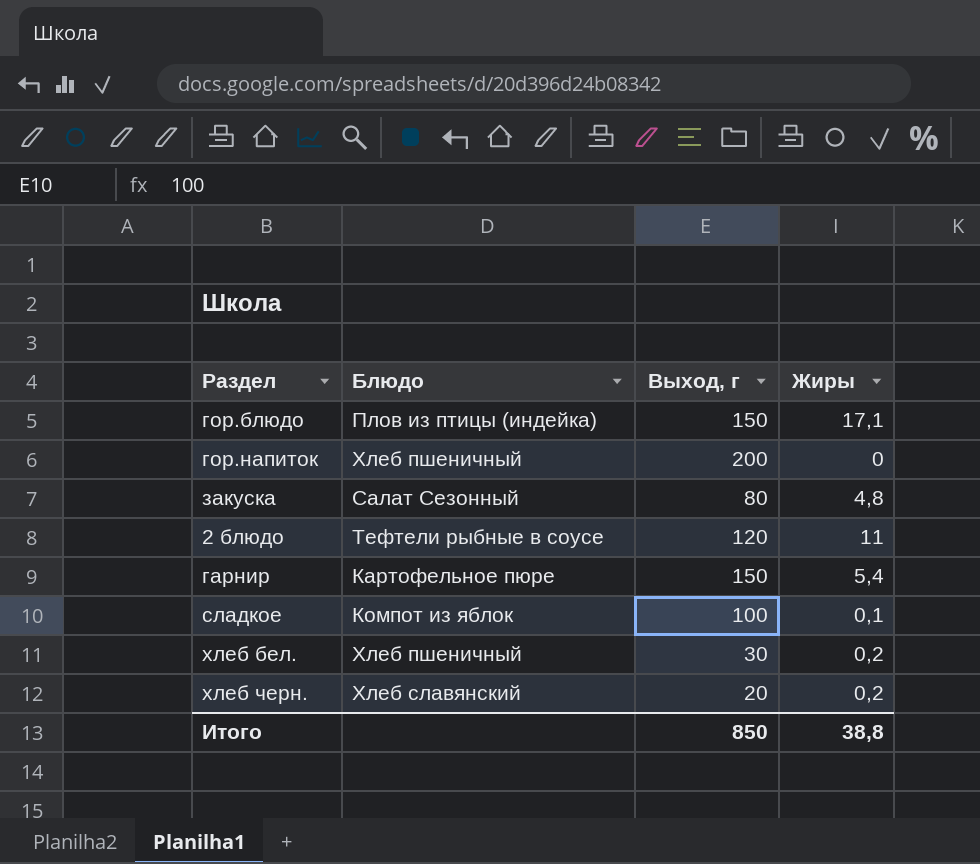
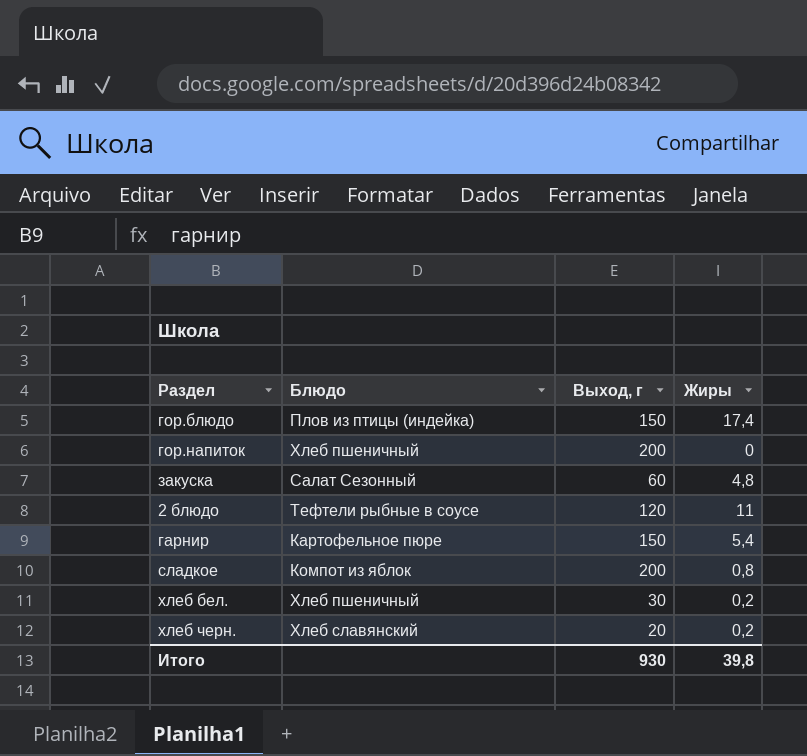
гор.блюдо | Жиры: 17,1 -> 17,4
закуска | Выход, г: 80 -> 60
сладкое | Выход, г: 100 -> 200
сладкое | Жиры: 0,1 -> 0,8
Итого | Выход, г: 850 -> 930
Итого | Жиры: 38,8 -> 39,8

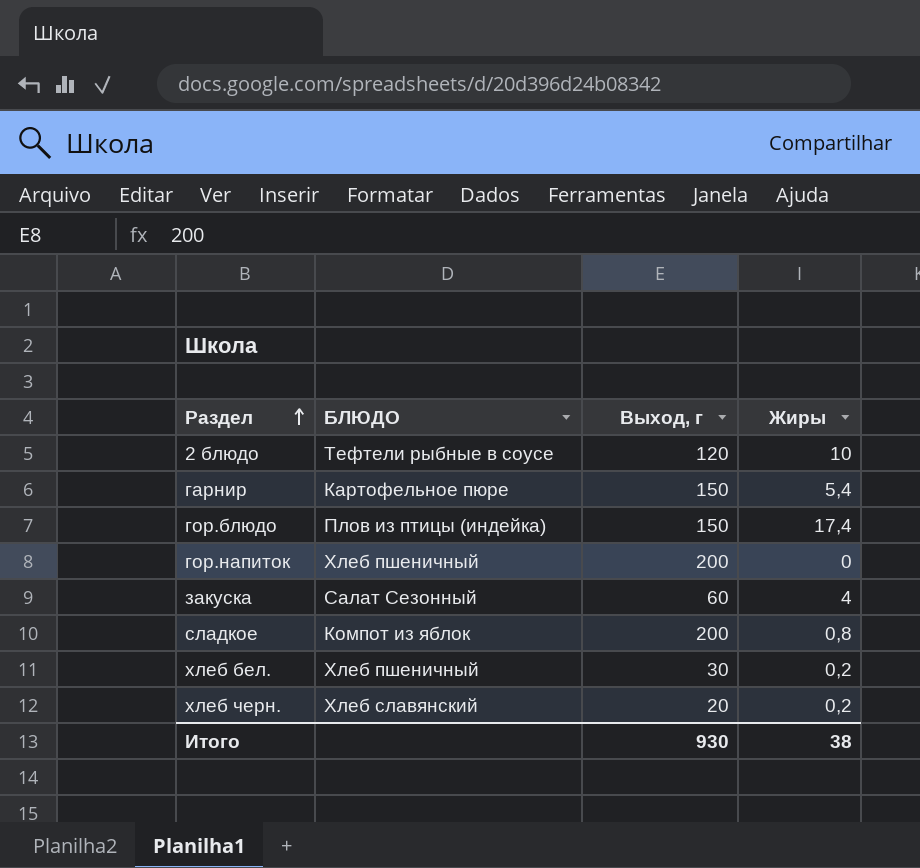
row order: none -> Раздел ascending
column name: Блюдо -> БЛЮДО
2 блюдо | Жиры: 11 -> 10
закуска | Жиры: 4,8 -> 4
Итого | Жиры: 39,8 -> 38

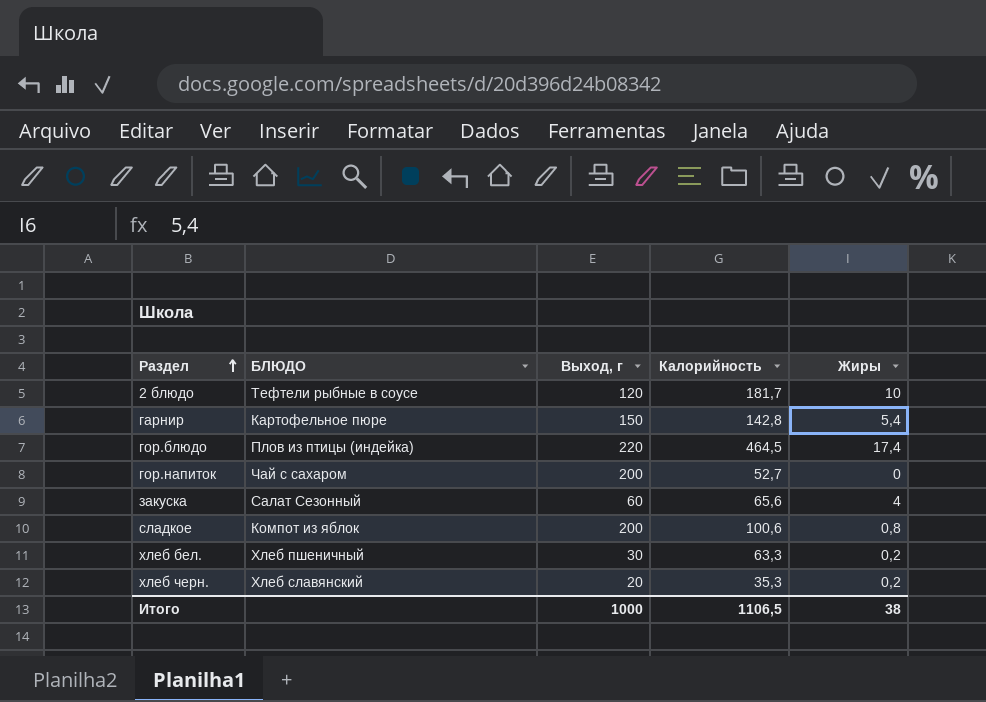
column Калорийность | position: none -> 4
гор.блюдо | Выход, г: 150 -> 220
гор.напиток | БЛЮДО: Хлеб пшеничный -> Чай с сахаром
Итого | Выход, г: 930 -> 1000

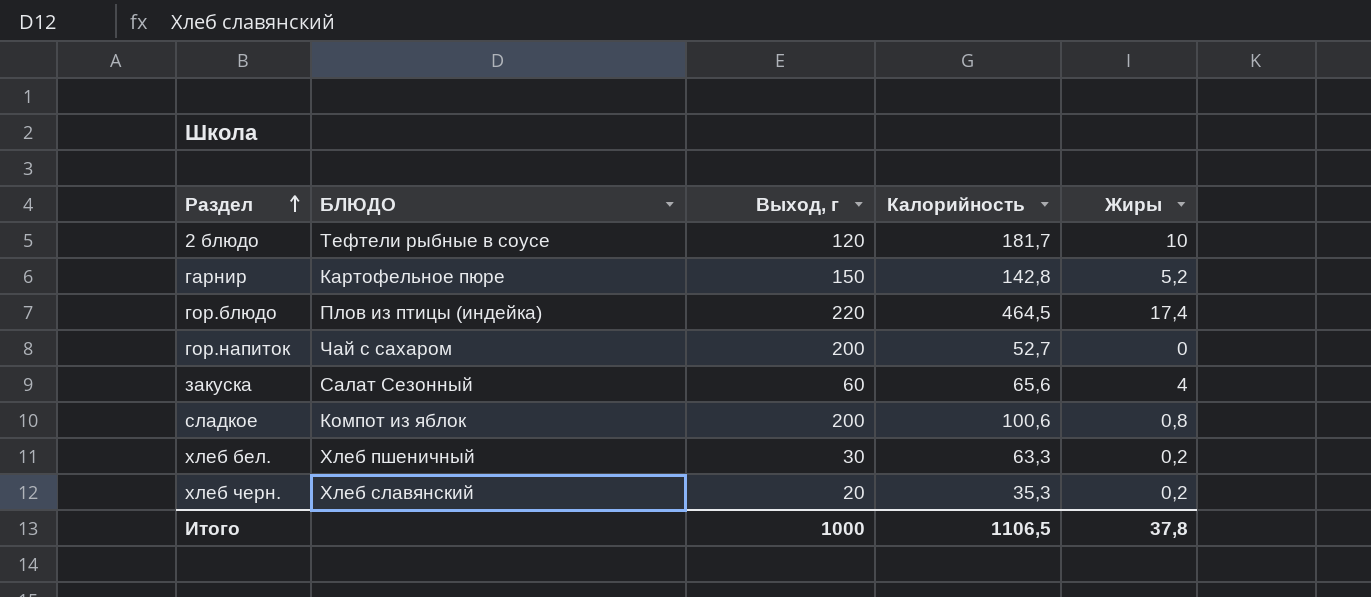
гарнир | Жиры: 5,4 -> 5,2
Итого | Жиры: 38 -> 37,8

